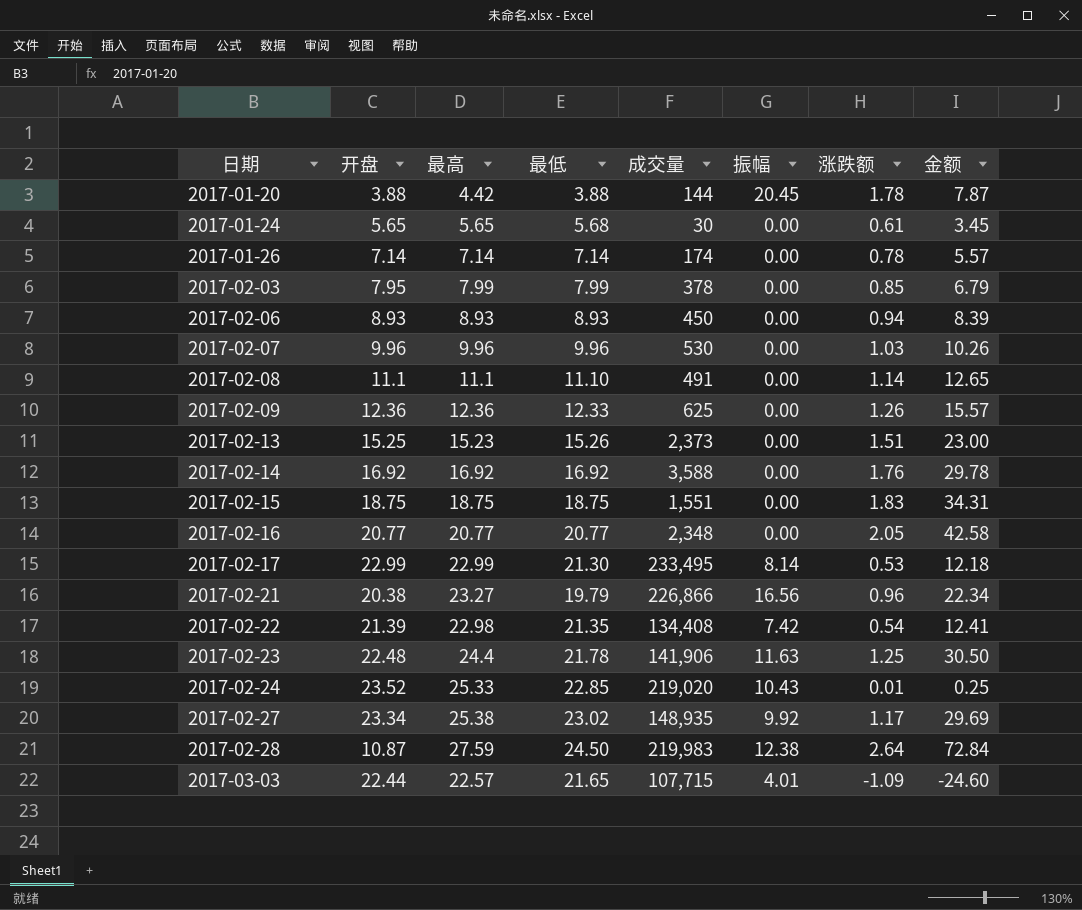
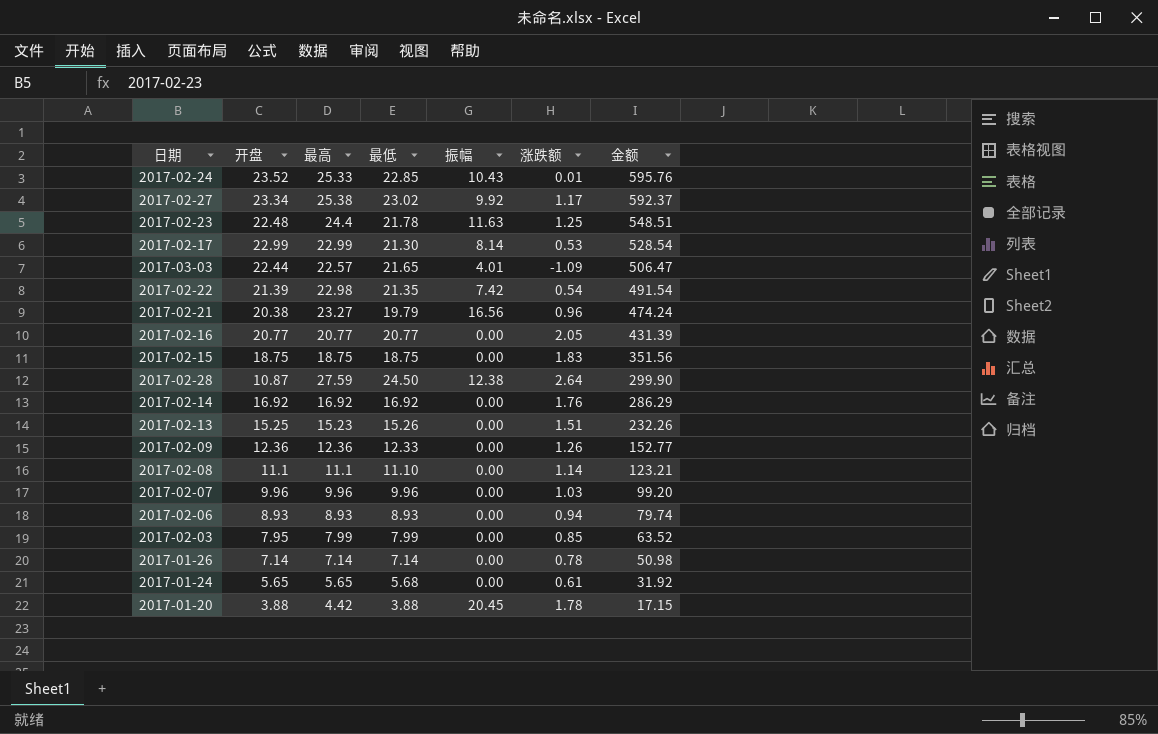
row order: 日期 ascending -> 金额 descending
column 成交量 | position: 5 -> none
column 金额 | formula: [最高] * [涨跌额] -> [开盘] * [最高]

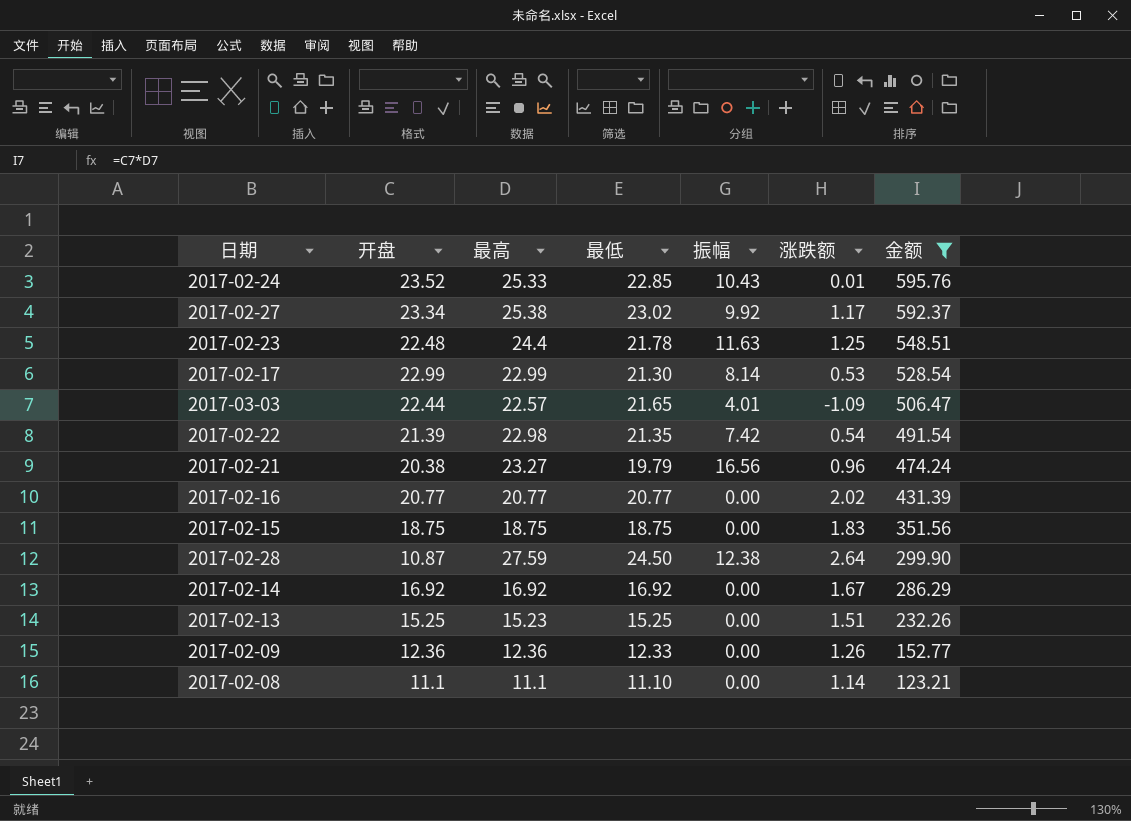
filter: none -> 金额 >= 123.21
2017-02-16 | 涨跌额: 2.05 -> 2.02
2017-02-14 | 涨跌额: 1.76 -> 1.67
2017-02-13 | 最低: 15.26 -> 15.25

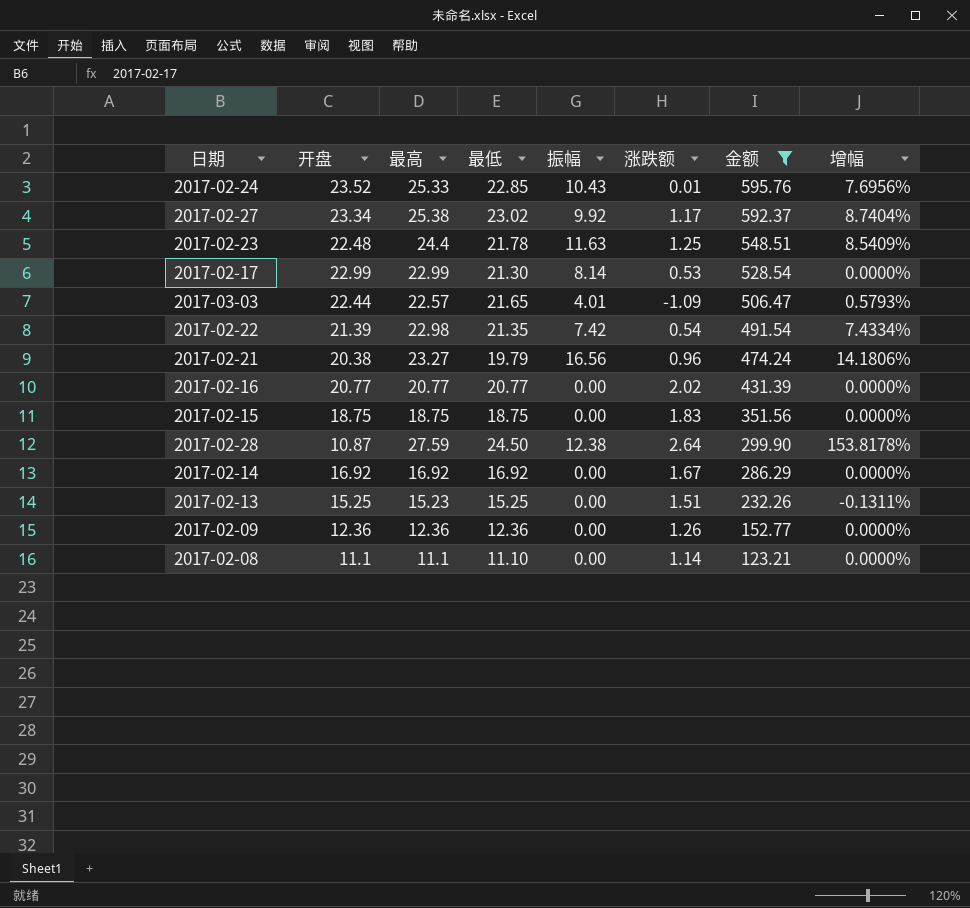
column 增幅 | formula: none -> ([最高] - [开盘]) / [开盘]
2017-02-09 | 最低: 12.33 -> 12.36

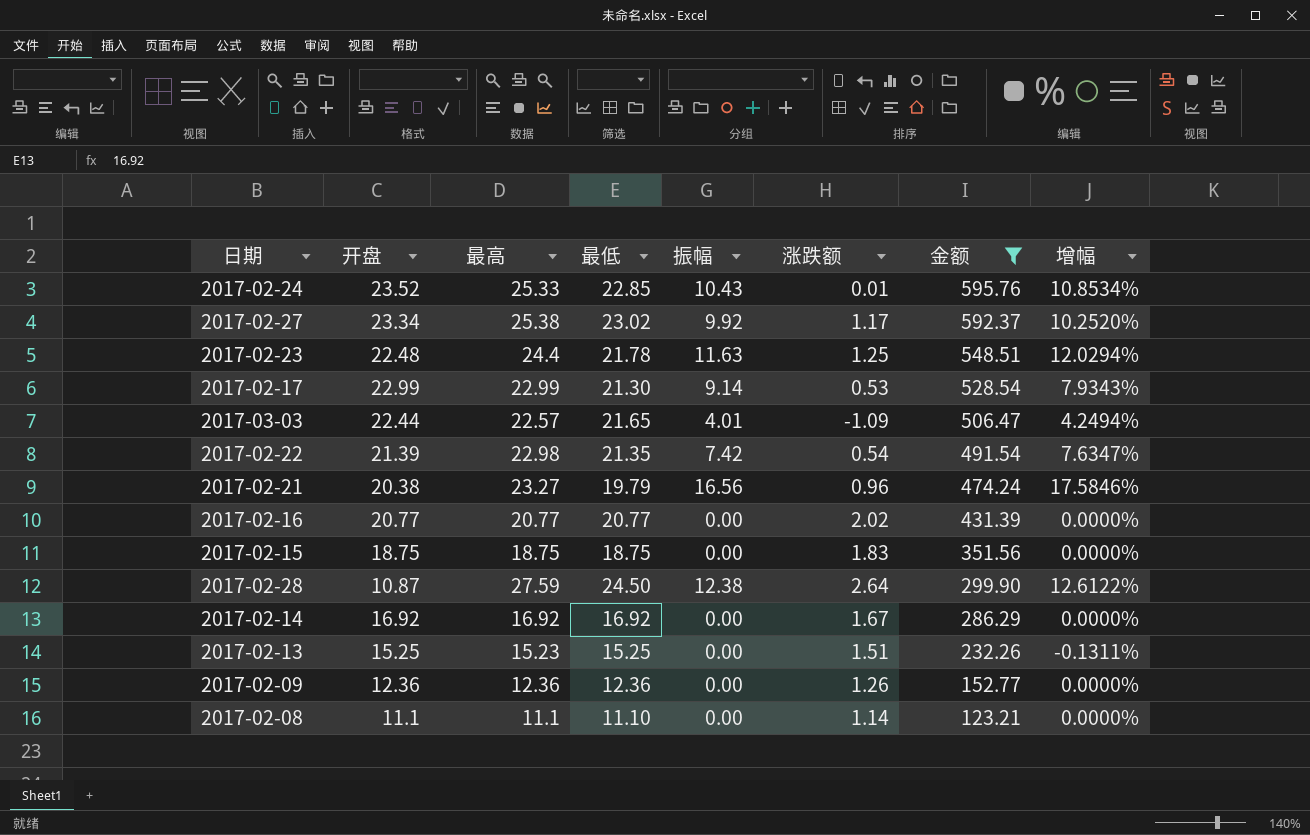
column 增幅 | formula: ([最高] - [开盘]) / [开盘] -> ([最高] - [最低]) / [最低]
2017-02-17 | 振幅: 8.14 -> 9.14

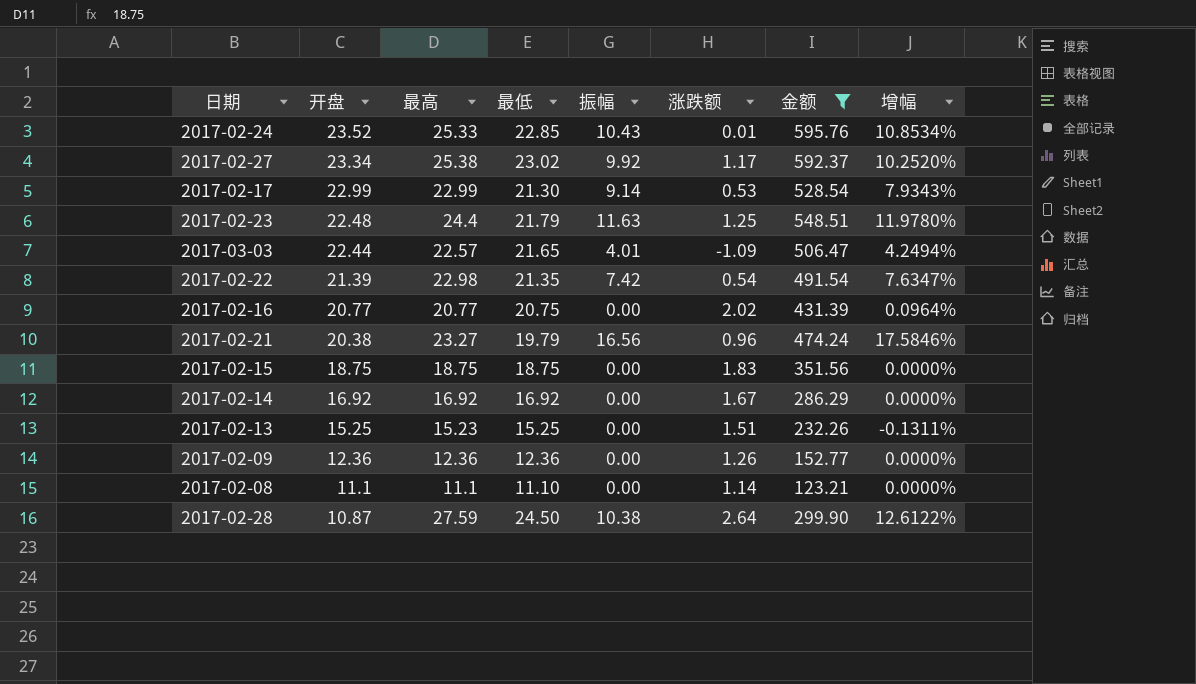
row order: 金额 descending -> 开盘 descending
2017-02-23 | 最低: 21.78 -> 21.79
2017-02-23 | 增幅: 12.0294% -> 11.9780%
2017-02-16 | 最低: 20.77 -> 20.75
2017-02-16 | 增幅: 0.0000% -> 0.0964%
2017-02-28 | 振幅: 12.38 -> 10.38

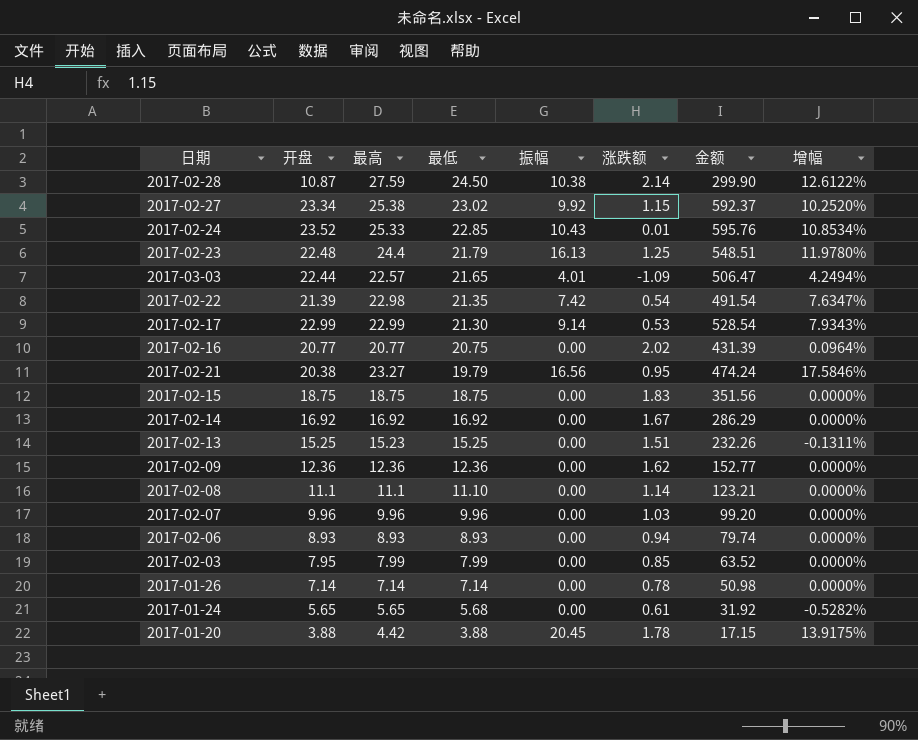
filter: 金额 >= 123.21 -> none
row order: 开盘 descending -> 最低 descending
2017-02-28 | 涨跌额: 2.64 -> 2.14
2017-02-27 | 涨跌额: 1.17 -> 1.15
2017-02-23 | 振幅: 11.63 -> 16.13
2017-02-21 | 涨跌额: 0.96 -> 0.95
2017-02-09 | 涨跌额: 1.26 -> 1.62

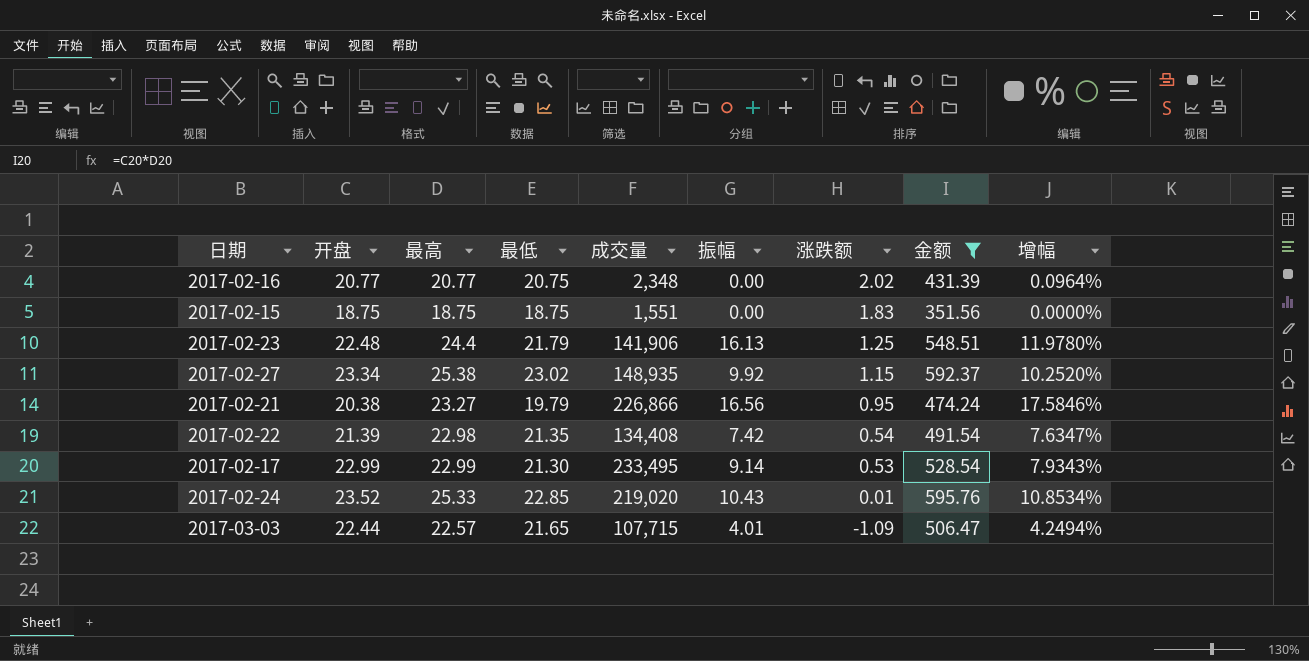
filter: none -> 金额 >= 351.56
row order: 最低 descending -> 涨跌额 descending
column 成交量 | position: none -> 5

